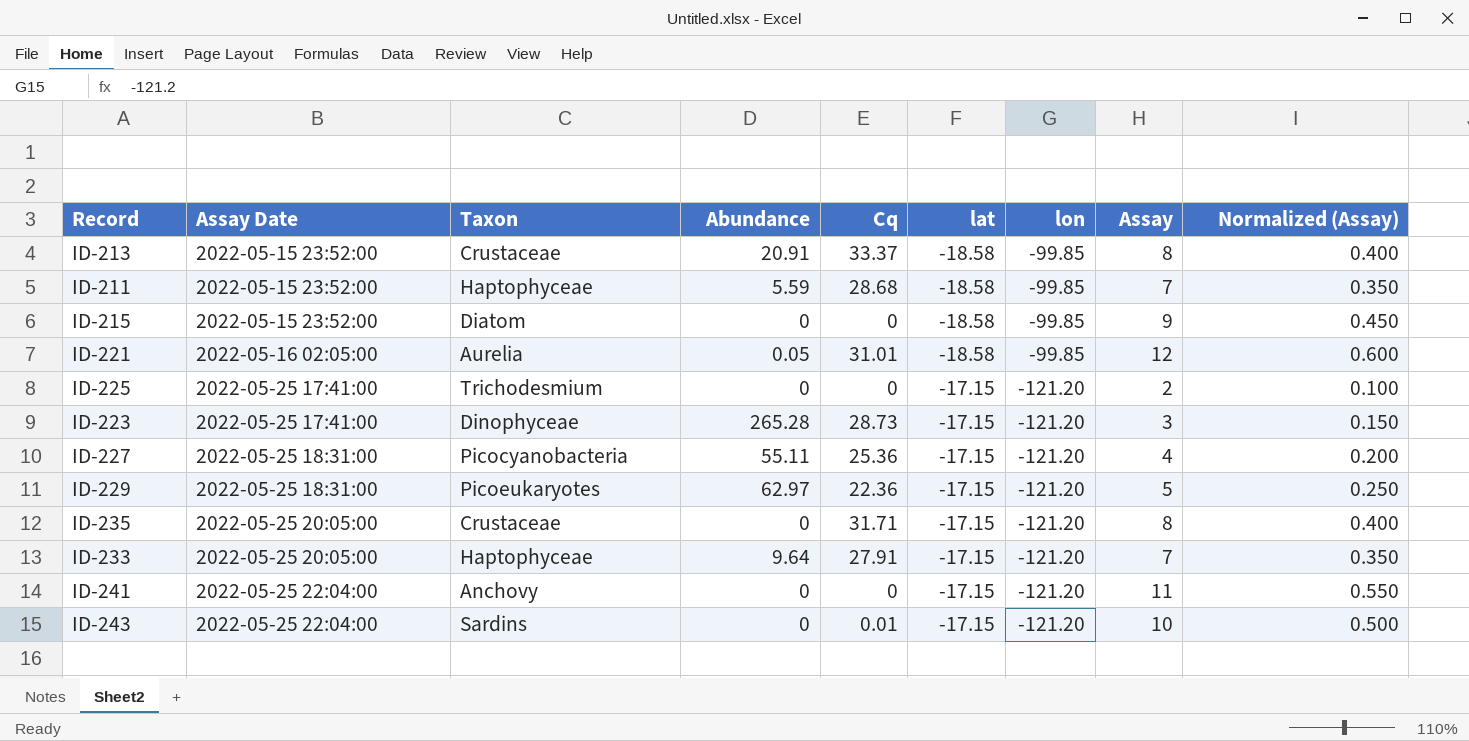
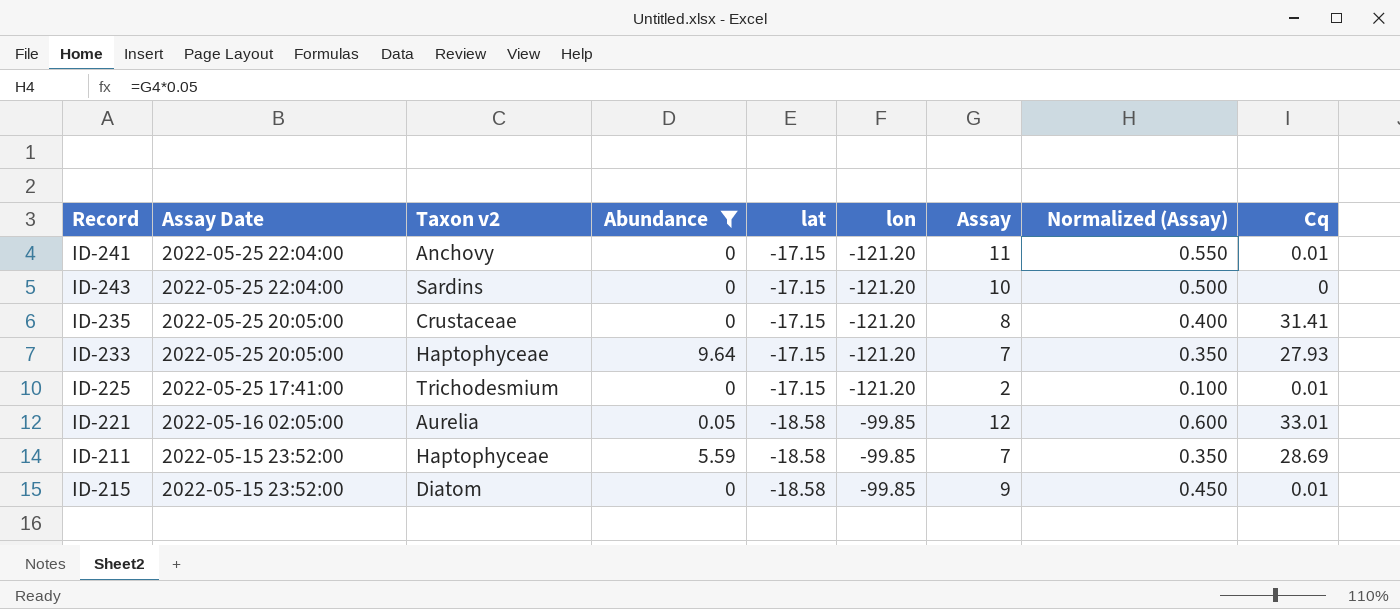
filter: none -> Abundance <= 9.64
row order: Assay Date ascending -> Assay Date descending
column name: Taxon -> Taxon v2
column Cq | position: 5 -> 9
ID-241 | Cq: 0 -> 0.01
ID-243 | Cq: 0.01 -> 0
ID-235 | Cq: 31.71 -> 31.41
ID-233 | Cq: 27.91 -> 27.93
ID-225 | Cq: 0 -> 0.01
ID-221 | Cq: 31.01 -> 33.01
ID-211 | Cq: 28.68 -> 28.69
ID-215 | Cq: 0 -> 0.01

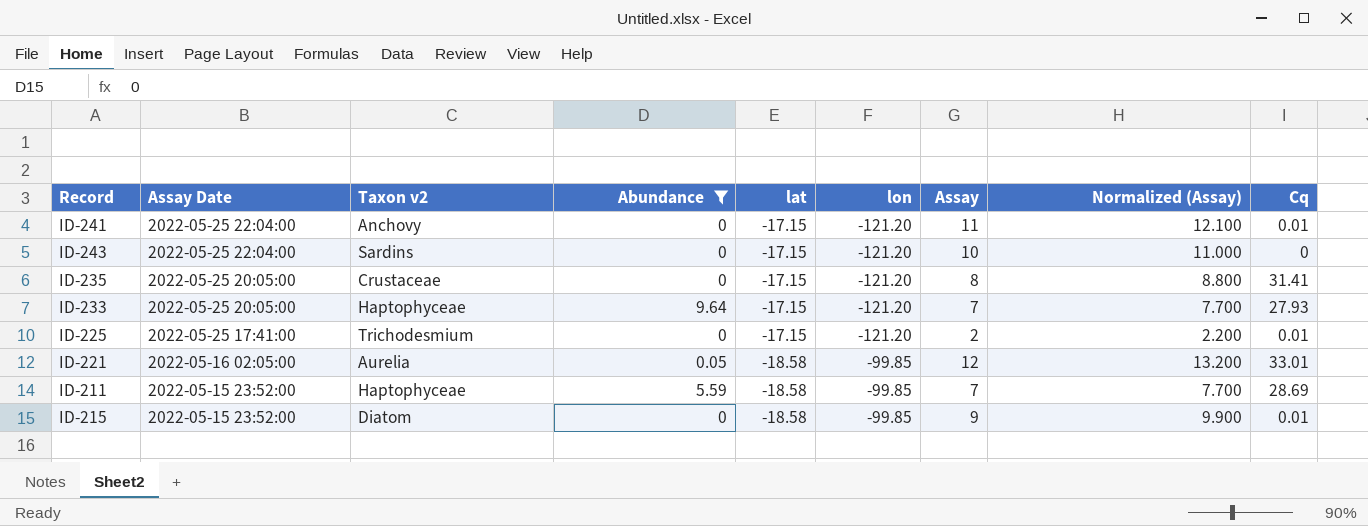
column Normalized (Assay) | formula: [Assay] * 0.05 -> [Assay] * 1.1

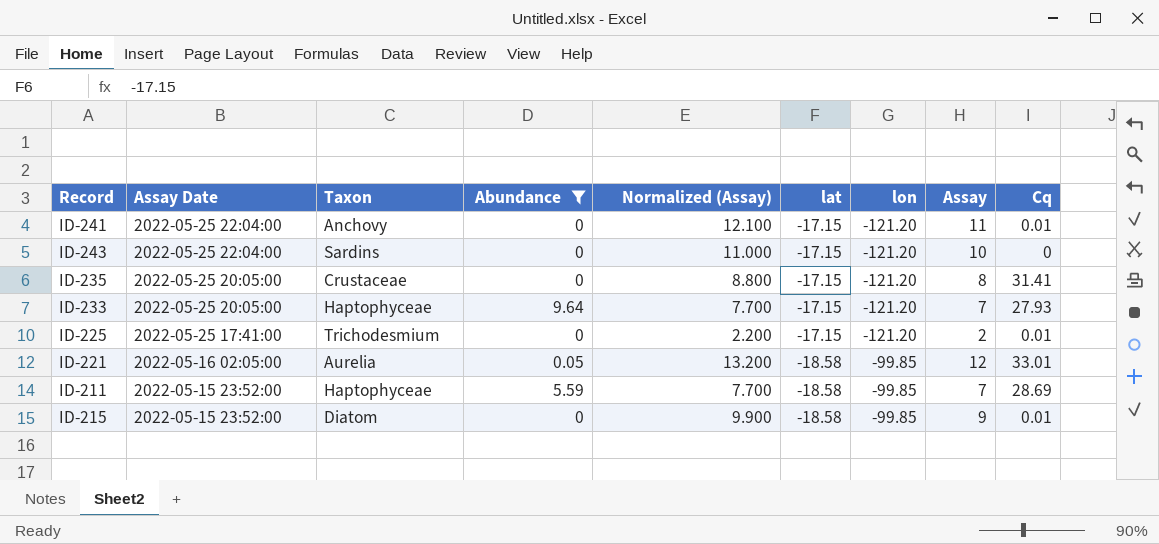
column name: Taxon v2 -> Taxon
column Normalized (Assay) | position: 8 -> 5

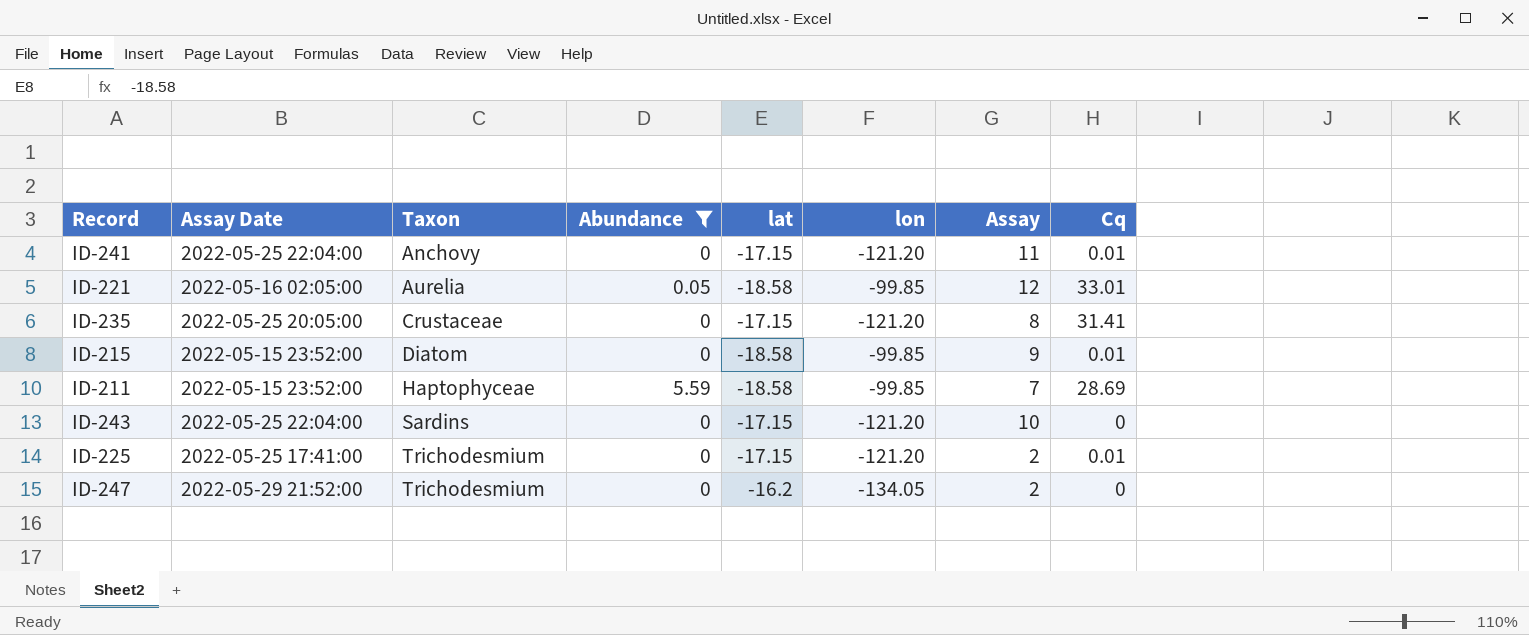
row order: Assay Date descending -> Taxon ascending
column Normalized (Assay) | formula: [Assay] * 1.1 -> none
row ID-233: 2022-05-25 20:05:00 | Haptophyceae | 9.64 | 7.700 | -17.15 | -121.20 | 7 | 27.93 -> none
row ID-247: none -> 2022-05-29 21:52:00 | Trichodesmium | 0 | -16.2 | -134.05 | 2 | 0

